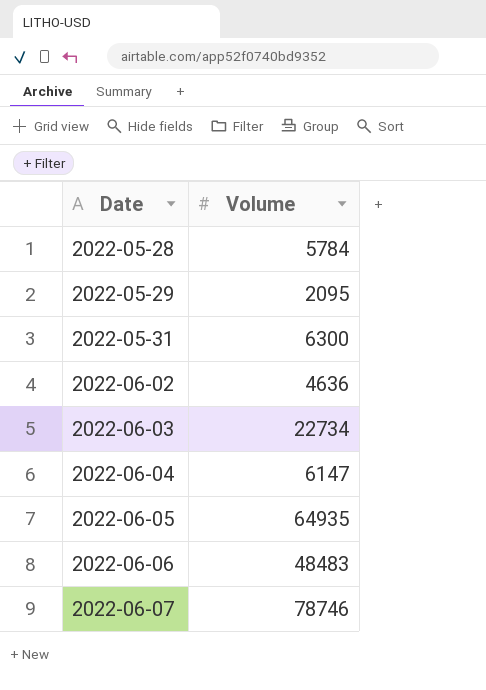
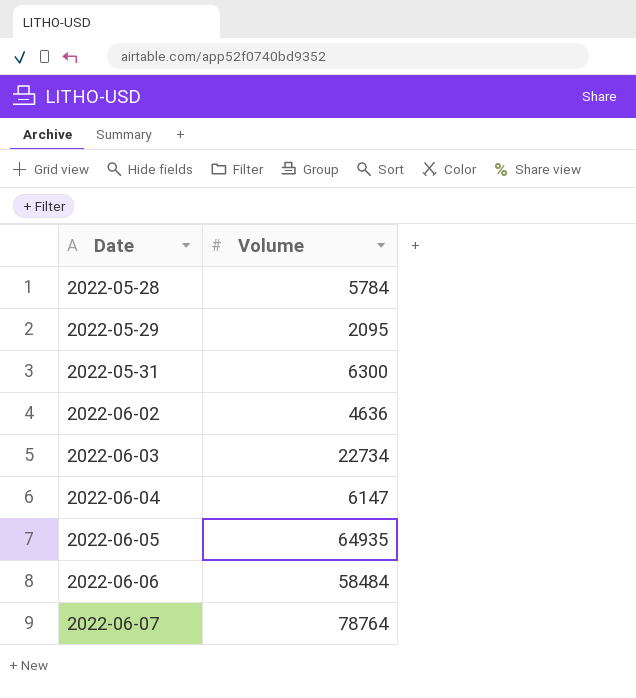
2022-06-06 | Volume: 48483 -> 58484
2022-06-07 | Volume: 78746 -> 78764

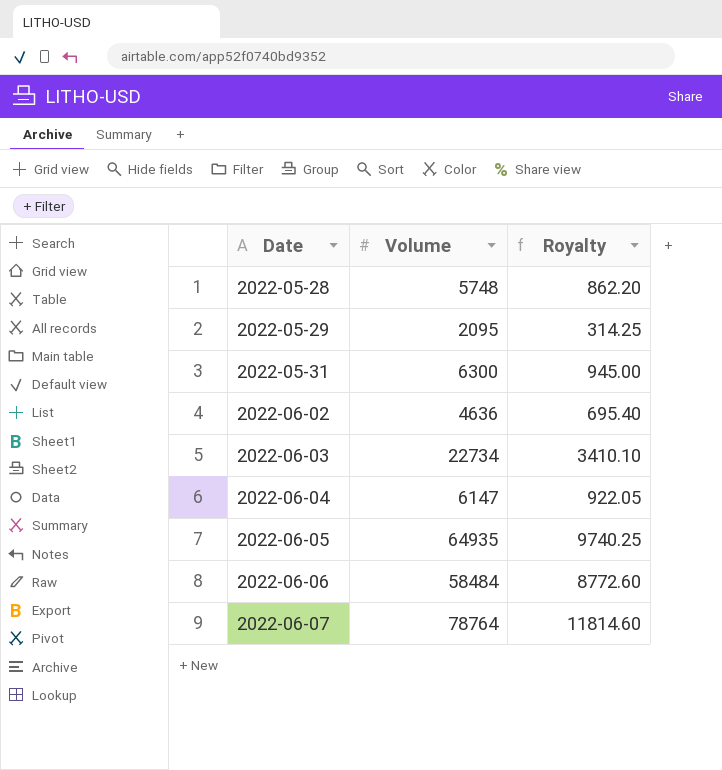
column Royalty | formula: none -> [Volume] * 0.15
2022-05-28 | Volume: 5784 -> 5748

